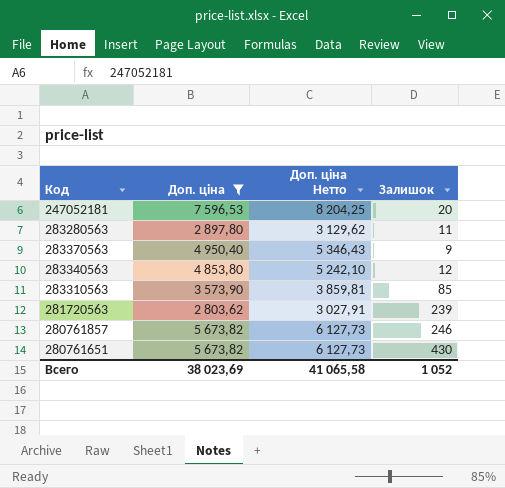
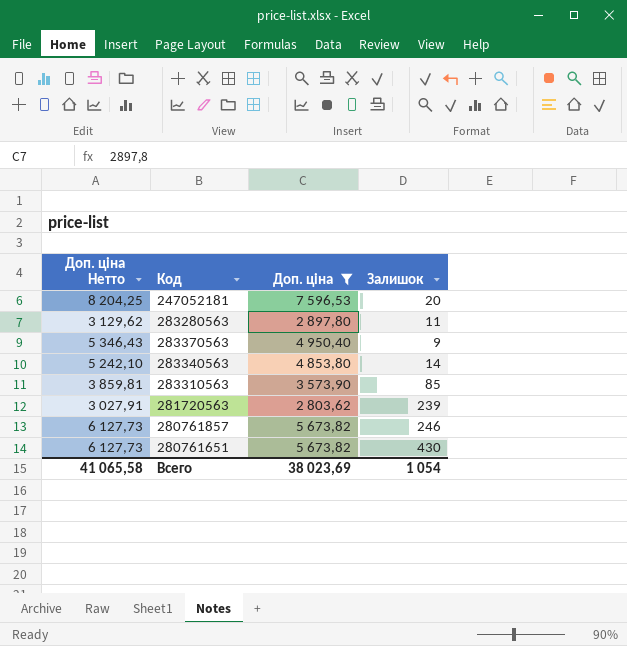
column Доп. ціна Нетто | position: 3 -> 1
283340563 | Залишок: 12 -> 14
Всего | Залишок: 1 052 -> 1 054

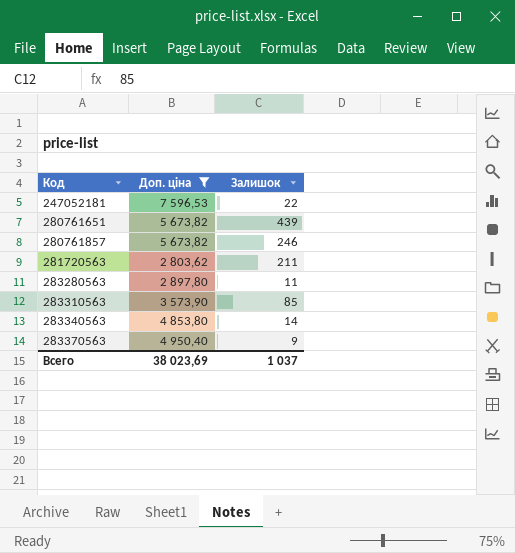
row order: none -> Код ascending
column Доп. ціна Нетто | formula: [Доп. ціна] * 1,08 -> none
247052181 | Залишок: 20 -> 22
280761651 | Залишок: 430 -> 439
281720563 | Залишок: 239 -> 211
Всего | Залишок: 1 054 -> 1 037

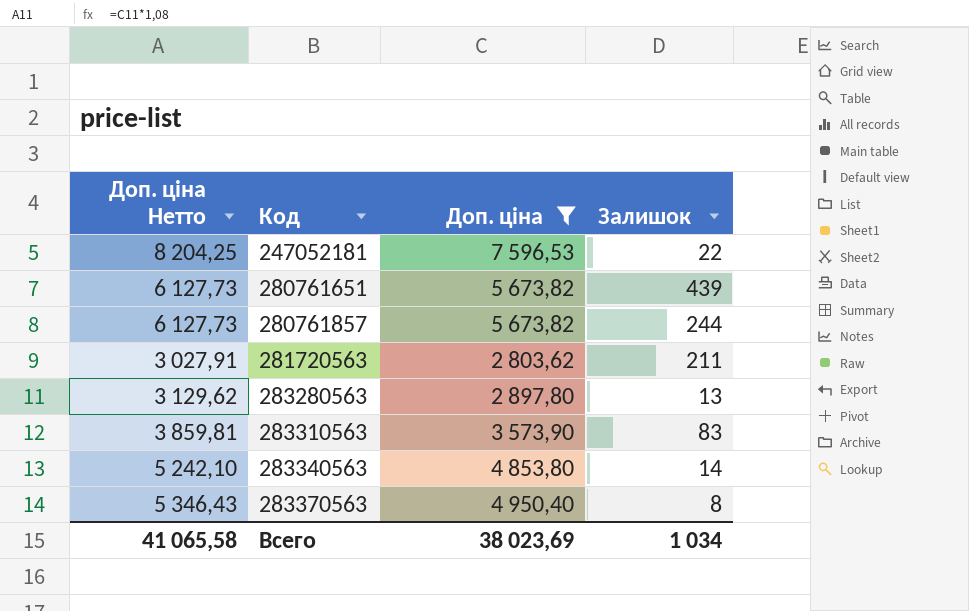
column Доп. ціна Нетто | formula: none -> [Доп. ціна] * 1,08
280761857 | Залишок: 246 -> 244
283280563 | Залишок: 11 -> 13
283310563 | Залишок: 85 -> 83
283370563 | Залишок: 9 -> 8
Всего | Залишок: 1 037 -> 1 034

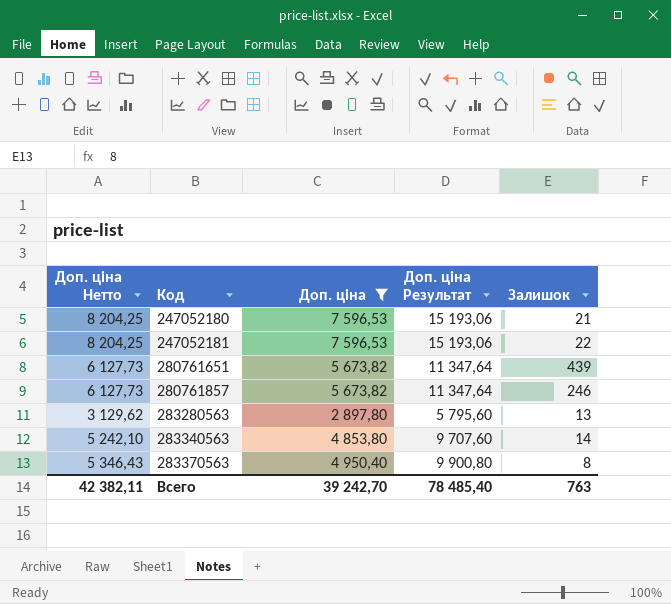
column Доп. ціна Результат | formula: none -> [Доп. ціна] * 2
row 281720563: 3 027,91 | 2 803,62 | 211 -> none
row 283310563: 3 859,81 | 3 573,90 | 83 -> none
row 247052180: none -> 8 204,25 | 7 596,53 | 15 193,06 | 21
280761857 | Залишок: 244 -> 246
Всего | Доп. ціна Нетто: 41 065,58 -> 42 382,11
Всего | Доп. ціна: 38 023,69 -> 39 242,70
Всего | Залишок: 1 034 -> 763

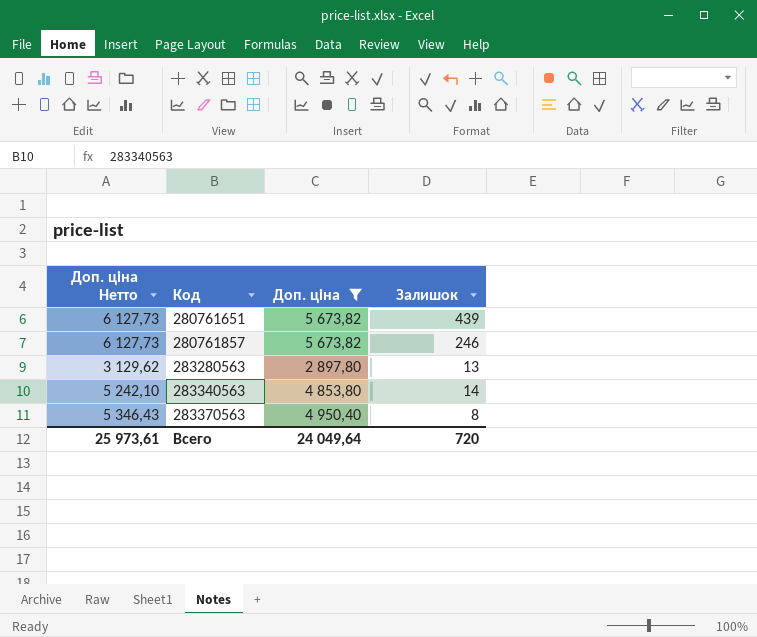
column Доп. ціна Результат | formula: [Доп. ціна] * 2 -> none
row 247052180: 8 204,25 | 7 596,53 | 15 193,06 | 21 -> none
row 247052181: 8 204,25 | 7 596,53 | 15 193,06 | 22 -> none
Всего | Доп. ціна Нетто: 42 382,11 -> 25 973,61
Всего | Доп. ціна: 39 242,70 -> 24 049,64
Всего | Залишок: 763 -> 720

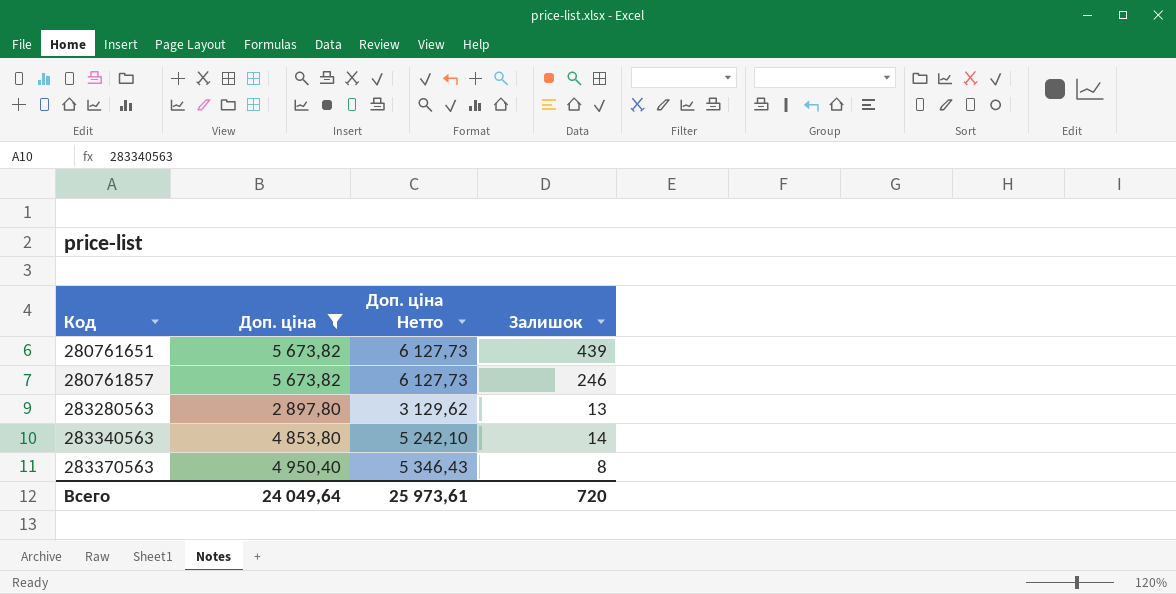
column Доп. ціна Нетто | position: 1 -> 3

